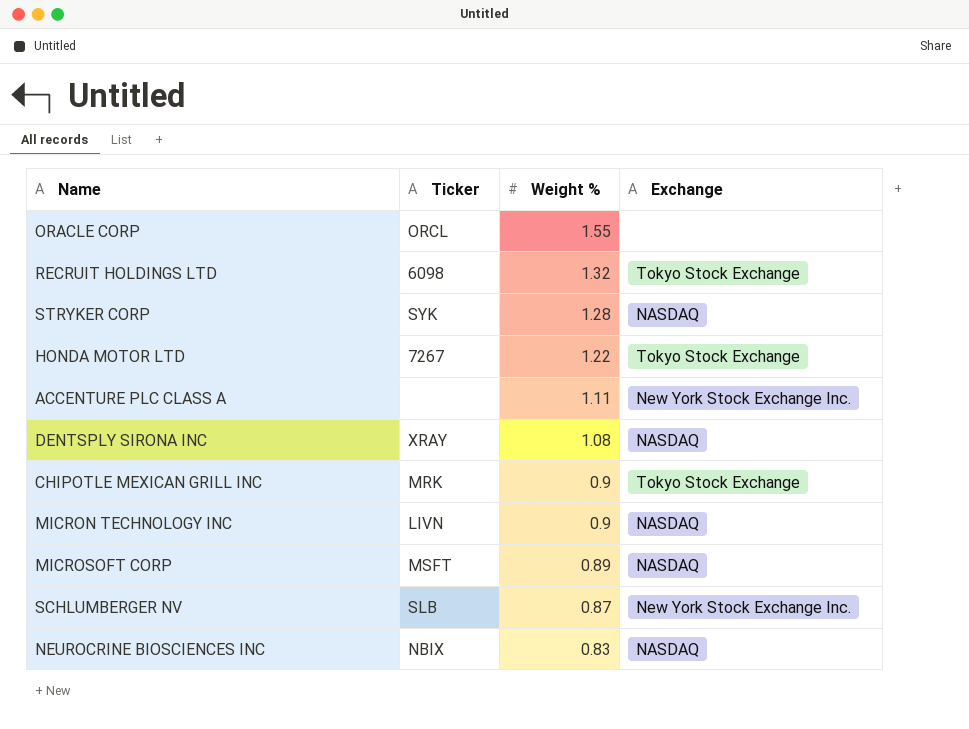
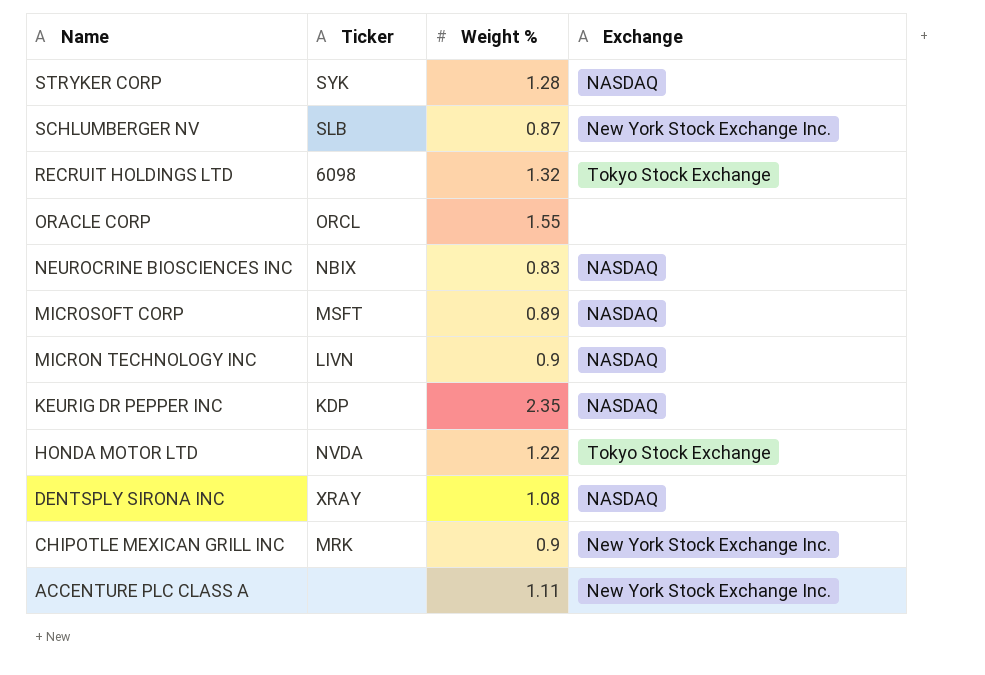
row order: Weight % descending -> Name descending
row KEURIG DR PEPPER INC: none -> KDP | 2.35 | NASDAQ
HONDA MOTOR LTD | Ticker: 7267 -> NVDA
CHIPOTLE MEXICAN GRILL INC | Exchange: Tokyo Stock Exchange -> New York Stock Exchange Inc.

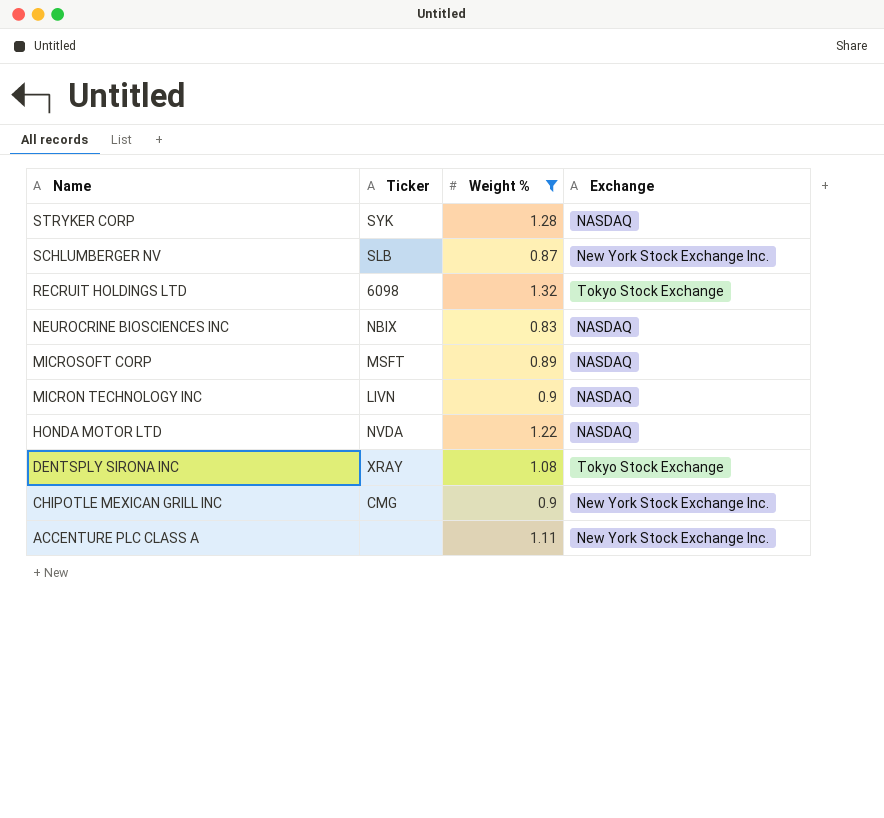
filter: none -> Weight % <= 1.32
HONDA MOTOR LTD | Exchange: Tokyo Stock Exchange -> NASDAQ
DENTSPLY SIRONA INC | Exchange: NASDAQ -> Tokyo Stock Exchange
CHIPOTLE MEXICAN GRILL INC | Ticker: MRK -> CMG

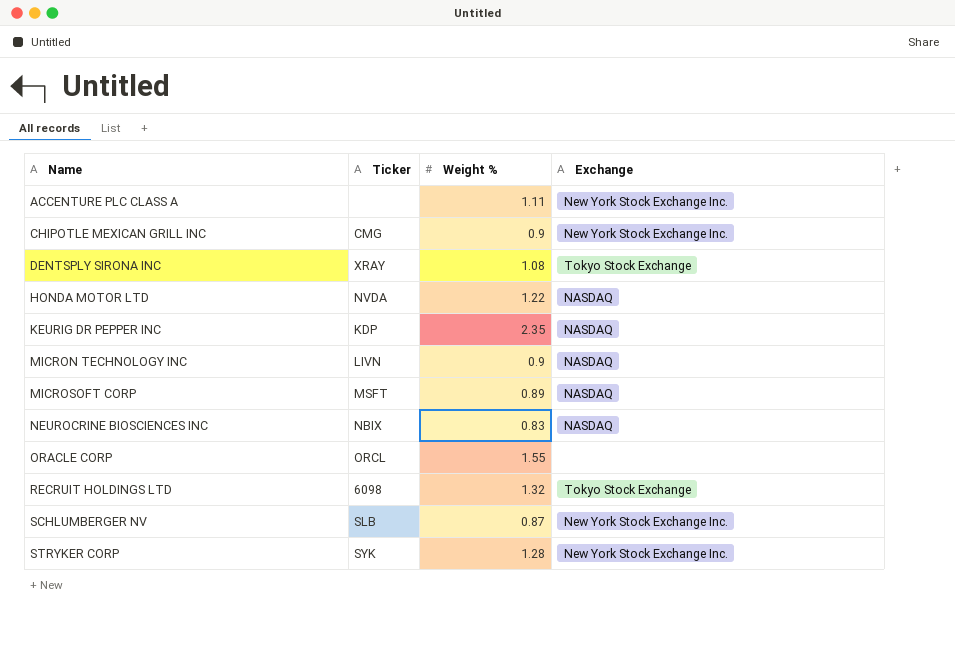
filter: Weight % <= 1.32 -> none
row order: Name descending -> Name ascending
STRYKER CORP | Exchange: NASDAQ -> New York Stock Exchange Inc.

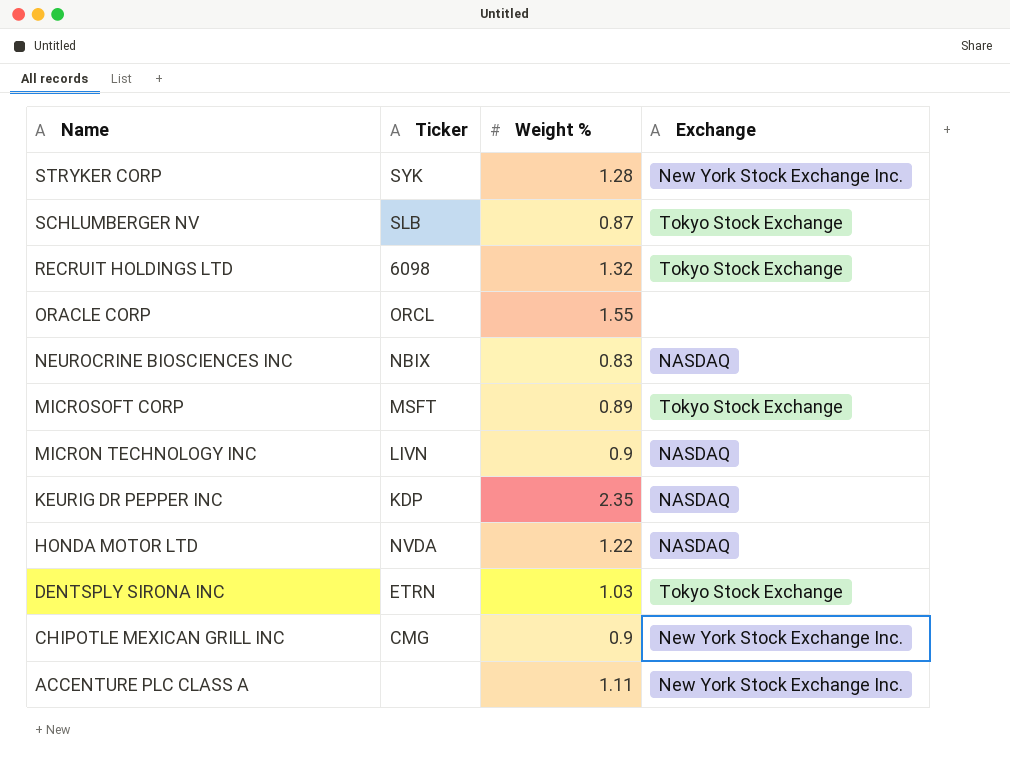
row order: Name ascending -> Name descending
SCHLUMBERGER NV | Exchange: New York Stock Exchange Inc. -> Tokyo Stock Exchange
MICROSOFT CORP | Exchange: NASDAQ -> Tokyo Stock Exchange
DENTSPLY SIRONA INC | Ticker: XRAY -> ETRN
DENTSPLY SIRONA INC | Weight %: 1.08 -> 1.03

